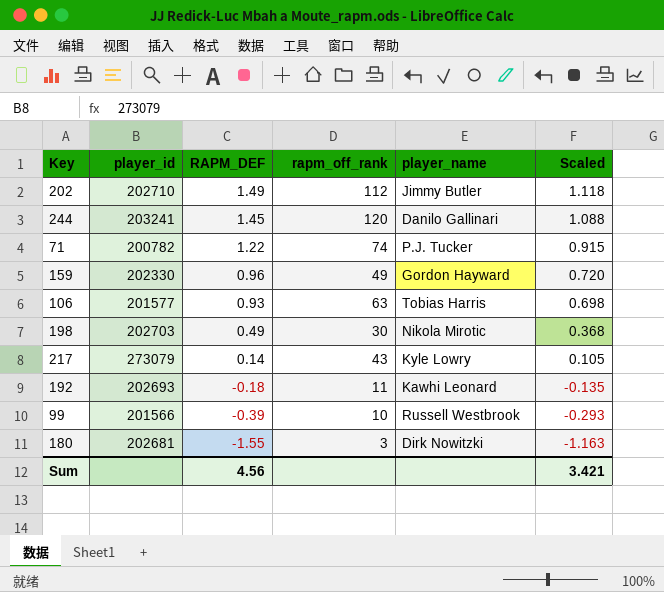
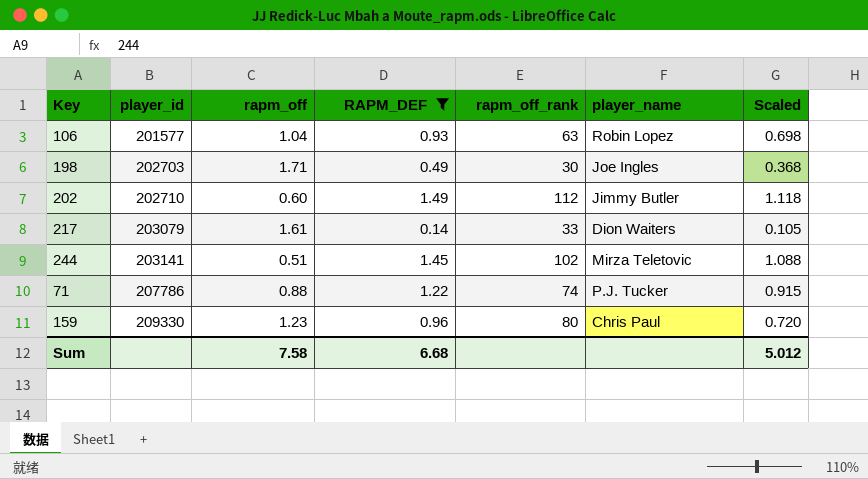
filter: none -> RAPM_DEF >= 0.14
row order: RAPM_DEF descending -> player_id ascending
column rapm_off | position: none -> 3
106 | player_name: Tobias Harris -> Robin Lopez
198 | player_name: Nikola Mirotic -> Joe Ingles
217 | player_id: 273079 -> 203079
217 | rapm_off_rank: 43 -> 33
217 | player_name: Kyle Lowry -> Dion Waiters
244 | player_id: 203241 -> 203141
244 | rapm_off_rank: 120 -> 102
244 | player_name: Danilo Gallinari -> Mirza Teletovic
71 | player_id: 200782 -> 207786
159 | player_id: 202330 -> 209330
159 | rapm_off_rank: 49 -> 80
159 | player_name: Gordon Hayward -> Chris Paul
Sum | RAPM_DEF: 4.56 -> 6.68
Sum | Scaled: 3.421 -> 5.012

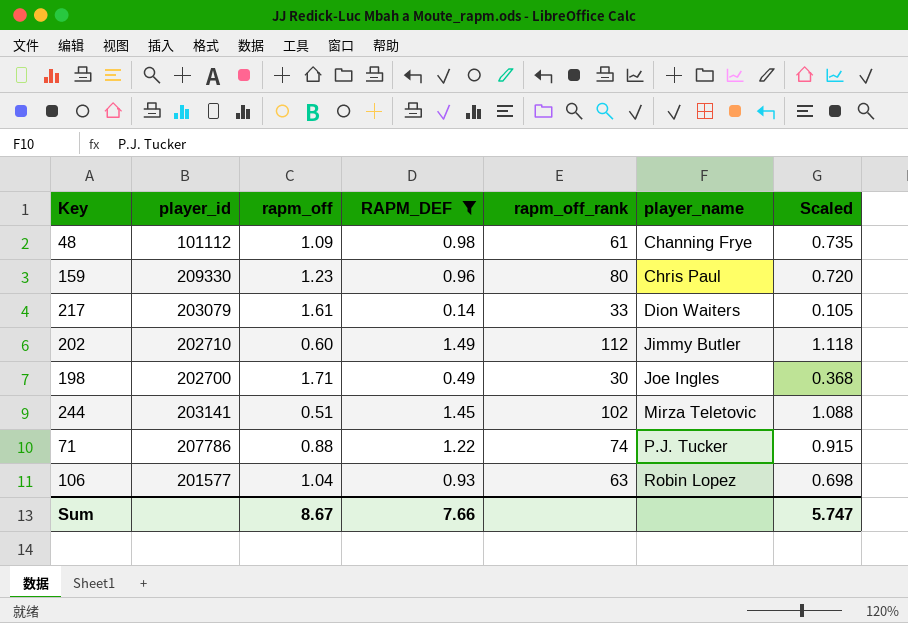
row order: player_id ascending -> player_name ascending
row 48: none -> 101112 | 1.09 | 0.98 | 61 | Channing Frye | 0.735
198 | player_id: 202703 -> 202700
Sum | rapm_off: 7.58 -> 8.67
Sum | RAPM_DEF: 6.68 -> 7.66
Sum | Scaled: 5.012 -> 5.747

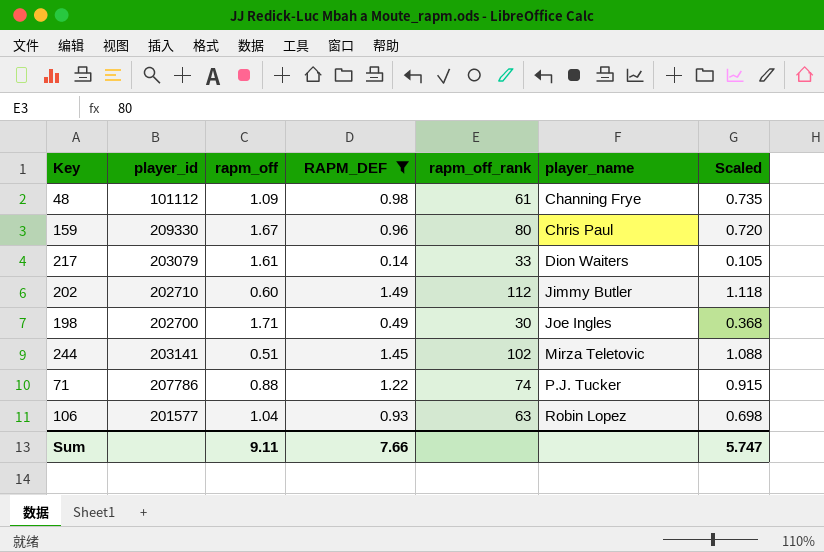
159 | rapm_off: 1.23 -> 1.67
Sum | rapm_off: 8.67 -> 9.11

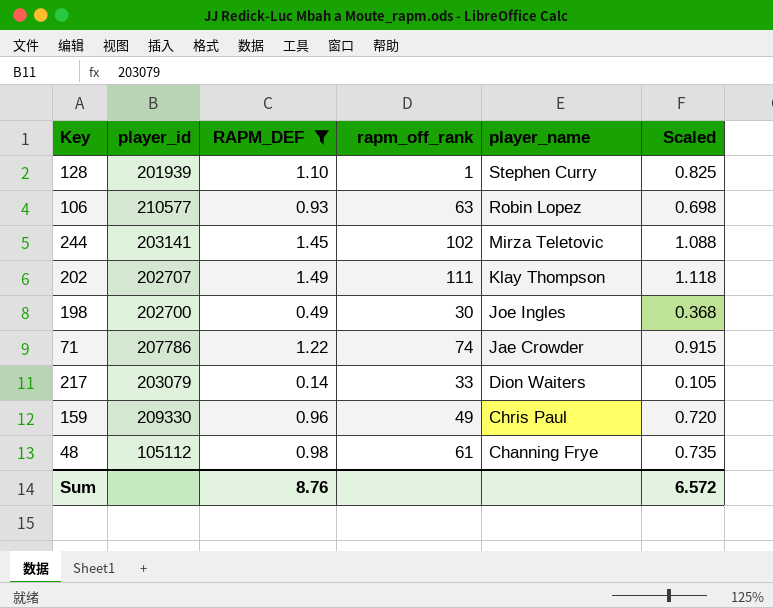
row order: player_name ascending -> player_name descending
column rapm_off | position: 3 -> none
row 128: none -> 201939 | 1.10 | 1 | Stephen Curry | 0.825
106 | player_id: 201577 -> 210577
202 | player_id: 202710 -> 202707
202 | rapm_off_rank: 112 -> 111
202 | player_name: Jimmy Butler -> Klay Thompson
71 | player_name: P.J. Tucker -> Jae Crowder
159 | rapm_off_rank: 80 -> 49
48 | player_id: 101112 -> 105112
Sum | RAPM_DEF: 7.66 -> 8.76
Sum | Scaled: 5.747 -> 6.572

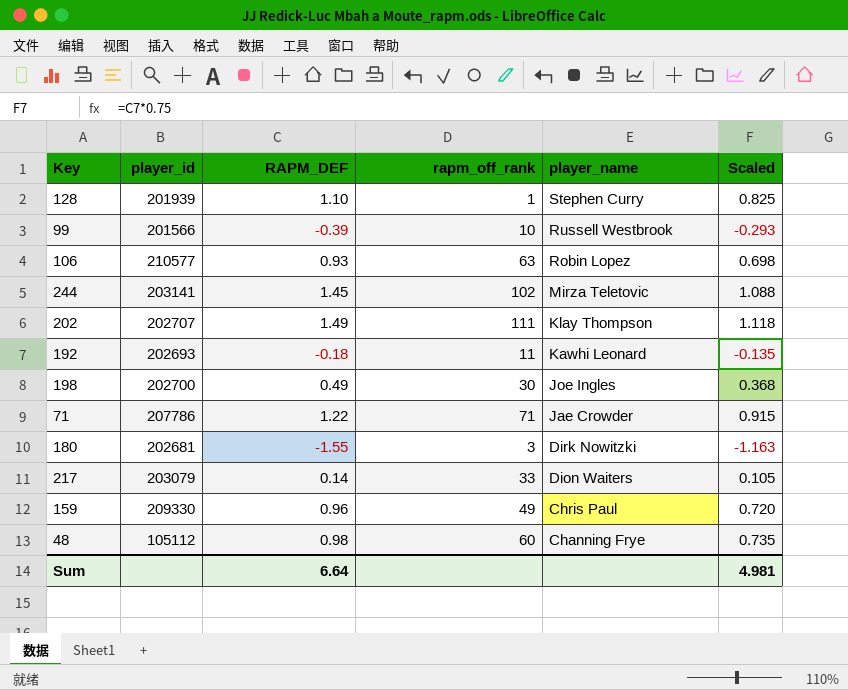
filter: RAPM_DEF >= 0.14 -> none
71 | rapm_off_rank: 74 -> 71
48 | rapm_off_rank: 61 -> 60
Sum | RAPM_DEF: 8.76 -> 6.64
Sum | Scaled: 6.572 -> 4.981

